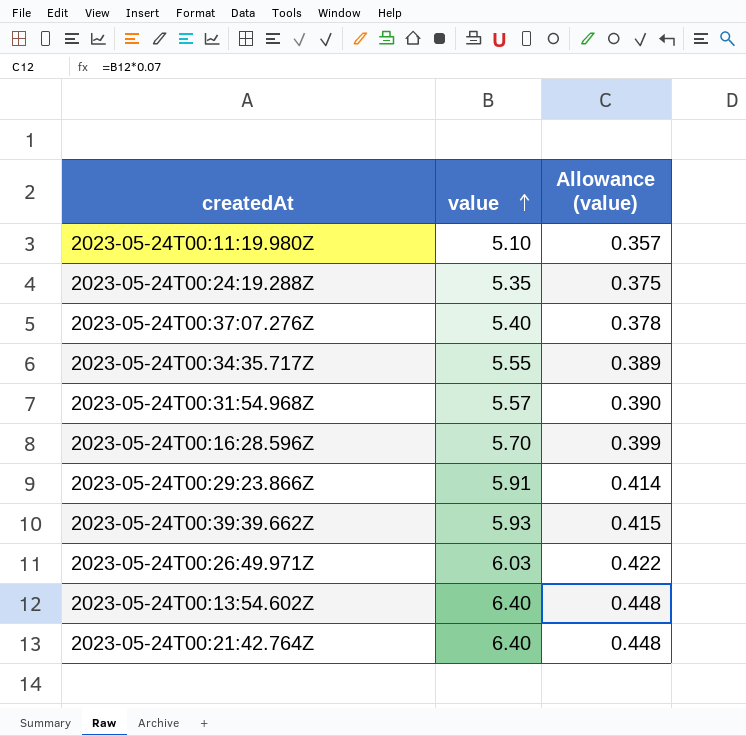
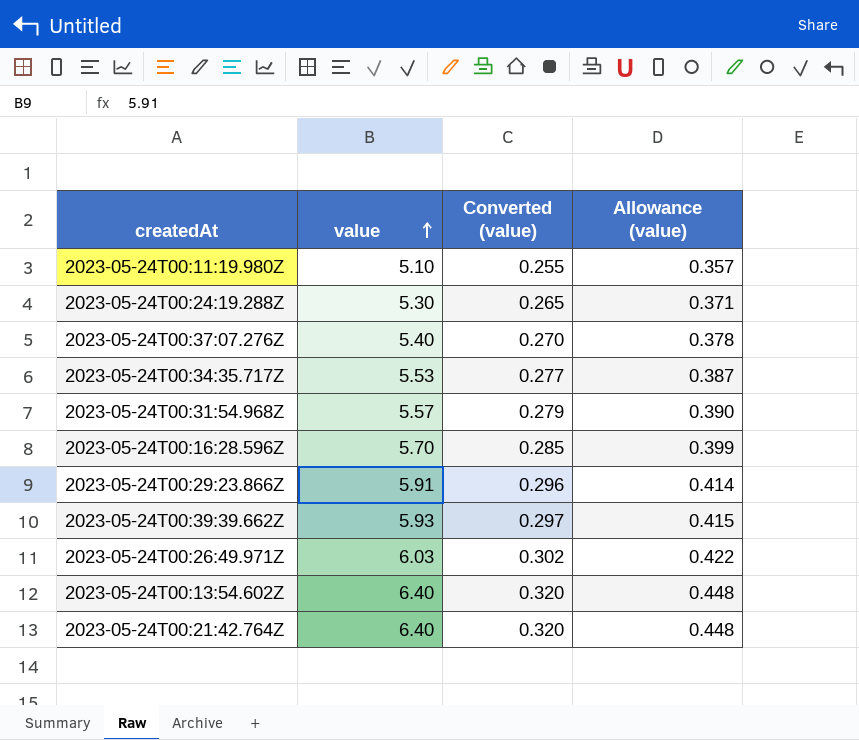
column Converted (value) | formula: none -> [value] * 0.05
2023-05-24T00:24:19.288Z | value: 5.35 -> 5.30
2023-05-24T00:24:19.288Z | Allowance (value): 0.375 -> 0.371
2023-05-24T00:34:35.717Z | value: 5.55 -> 5.53
2023-05-24T00:34:35.717Z | Allowance (value): 0.389 -> 0.387

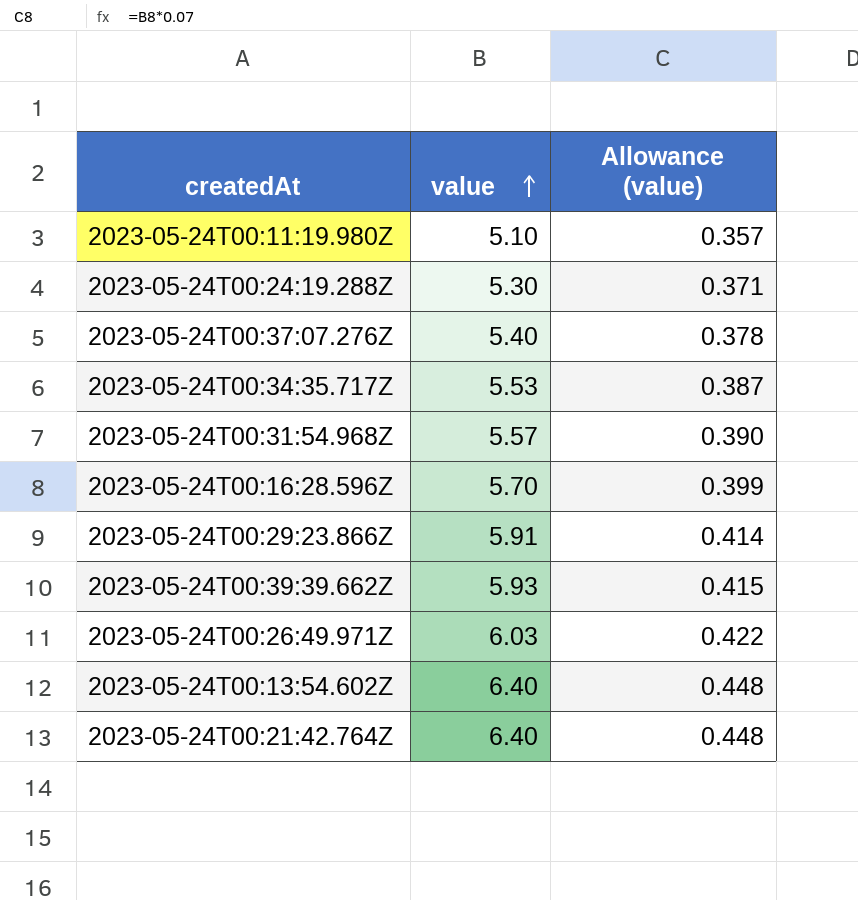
column Converted (value) | formula: [value] * 0.05 -> none

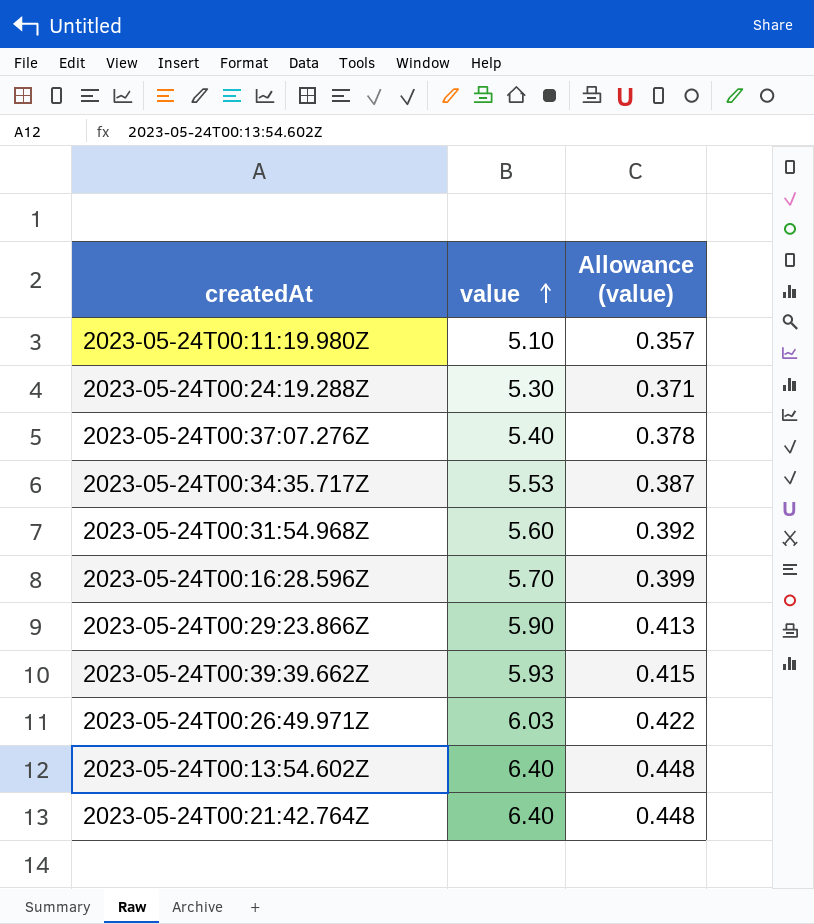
2023-05-24T00:31:54.968Z | value: 5.57 -> 5.60
2023-05-24T00:31:54.968Z | Allowance (value): 0.390 -> 0.392
2023-05-24T00:29:23.866Z | value: 5.91 -> 5.90
2023-05-24T00:29:23.866Z | Allowance (value): 0.414 -> 0.413

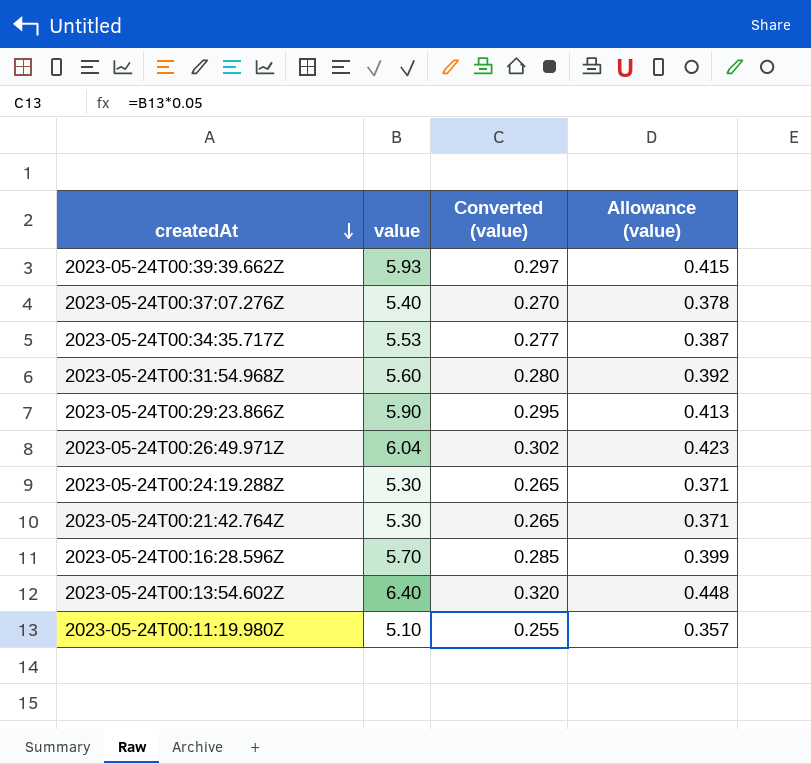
row order: value ascending -> createdAt descending
column Converted (value) | formula: none -> [value] * 0.05
2023-05-24T00:26:49.971Z | value: 6.03 -> 6.04
2023-05-24T00:26:49.971Z | Allowance (value): 0.422 -> 0.423
2023-05-24T00:21:42.764Z | value: 6.40 -> 5.30
2023-05-24T00:21:42.764Z | Allowance (value): 0.448 -> 0.371

